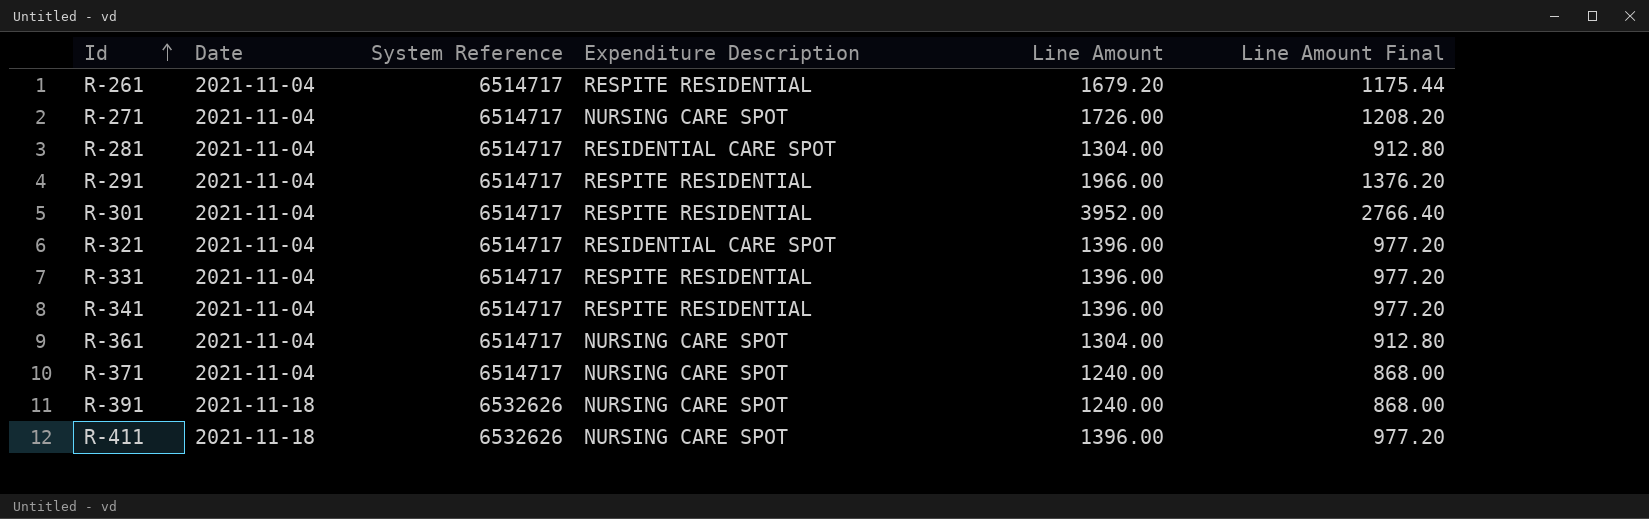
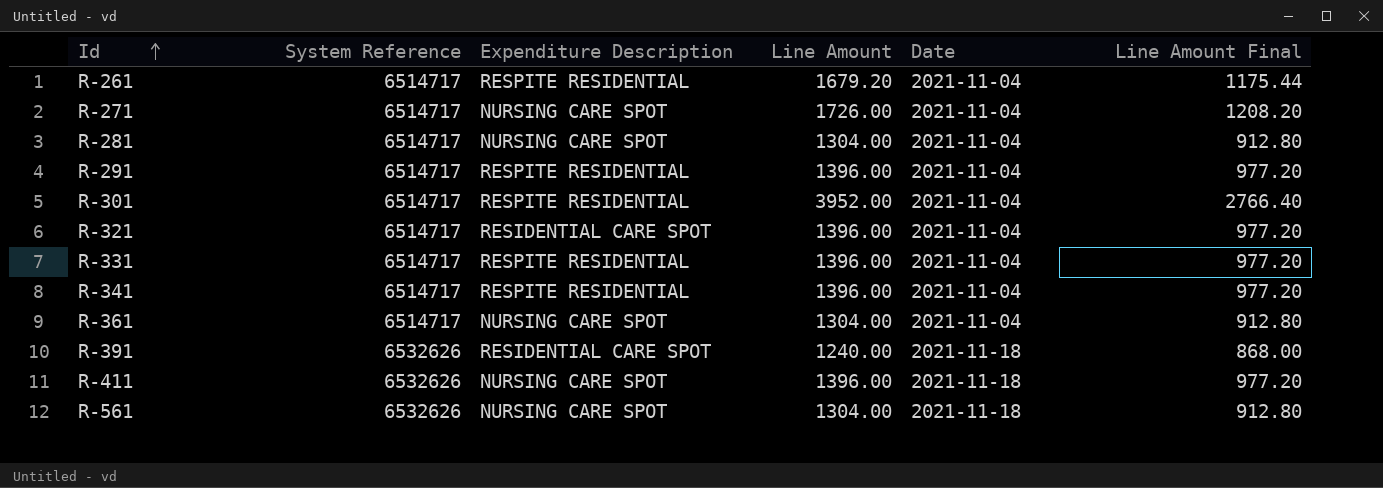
column Date | position: 2 -> 5
row R-371: 2021-11-04 | 6514717 | NURSING CARE SPOT | 1240.00 | 868.00 -> none
R-281 | Expenditure Description: RESIDENTIAL CARE SPOT -> NURSING CARE SPOT
R-291 | Line Amount: 1966.00 -> 1396.00
R-291 | Line Amount Final: 1376.20 -> 977.20
R-391 | Expenditure Description: NURSING CARE SPOT -> RESIDENTIAL CARE SPOT
row R-561: none -> 6532626 | NURSING CARE SPOT | 1304.00 | 2021-11-18 | 912.80

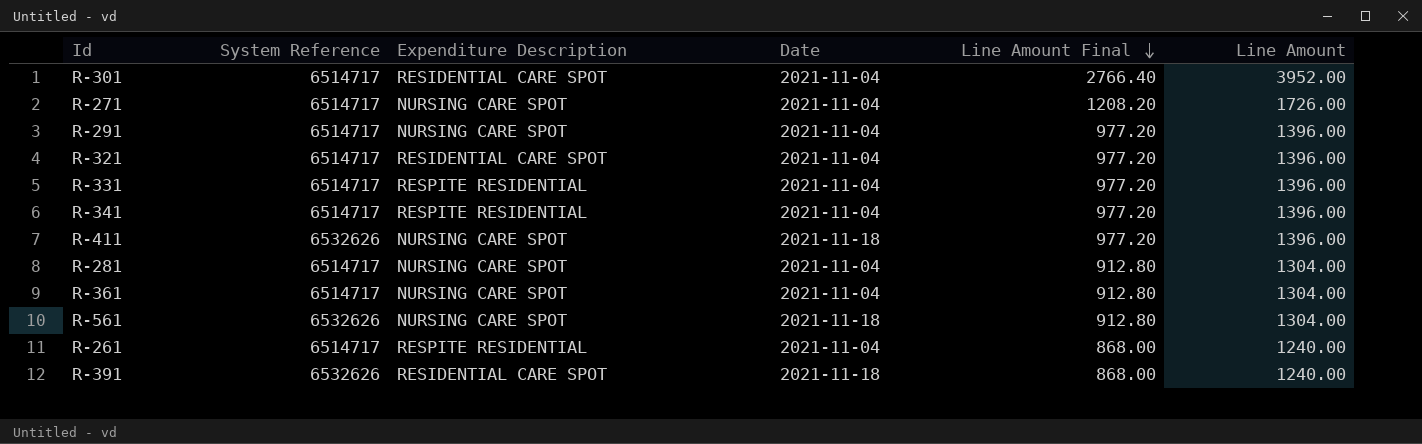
row order: Id ascending -> Line Amount Final descending
column Line Amount | position: 4 -> 6
R-301 | Expenditure Description: RESPITE RESIDENTIAL -> RESIDENTIAL CARE SPOT
R-291 | Expenditure Description: RESPITE RESIDENTIAL -> NURSING CARE SPOT
R-261 | Line Amount Final: 1175.44 -> 868.00
R-261 | Line Amount: 1679.20 -> 1240.00

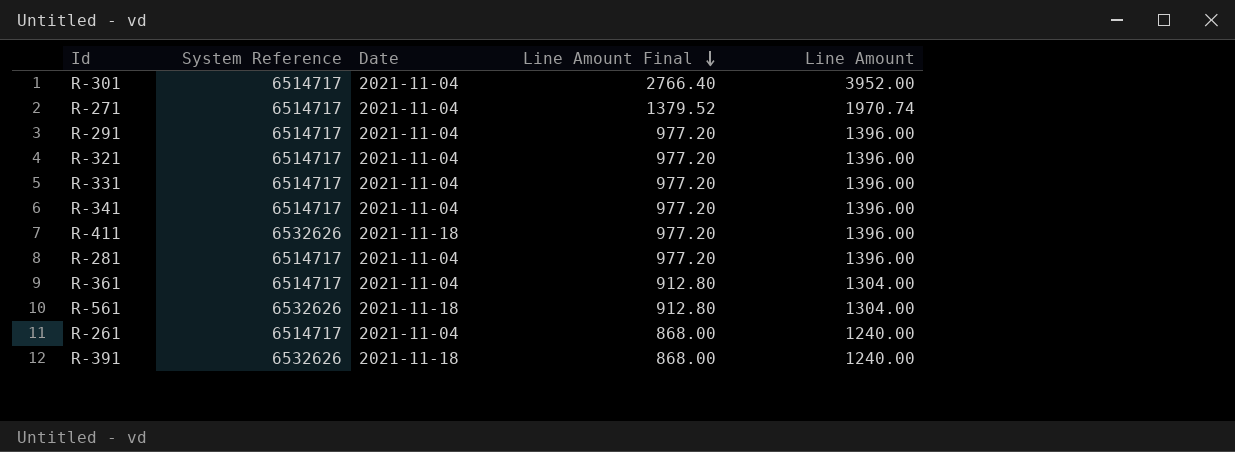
column Expenditure Description | position: 3 -> none
R-271 | Line Amount Final: 1208.20 -> 1379.52
R-271 | Line Amount: 1726.00 -> 1970.74
R-281 | Line Amount Final: 912.80 -> 977.20
R-281 | Line Amount: 1304.00 -> 1396.00

